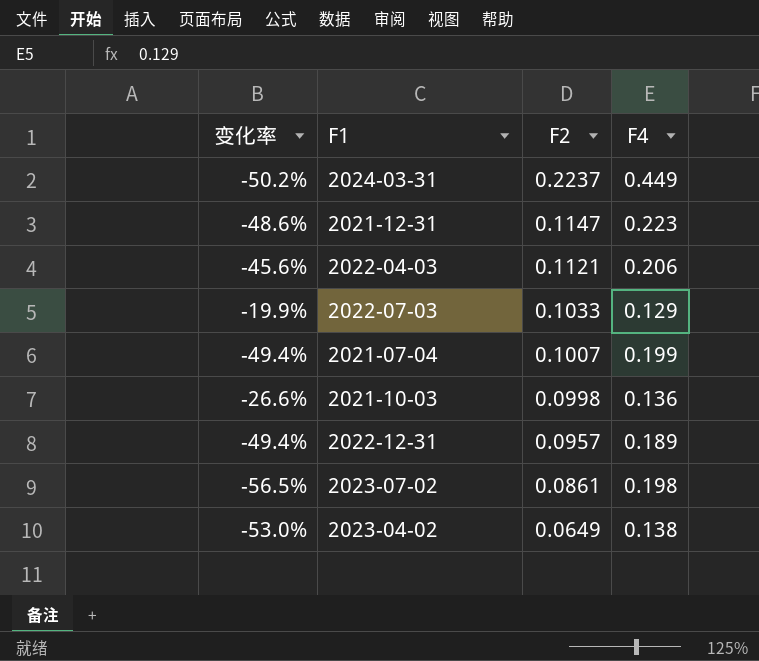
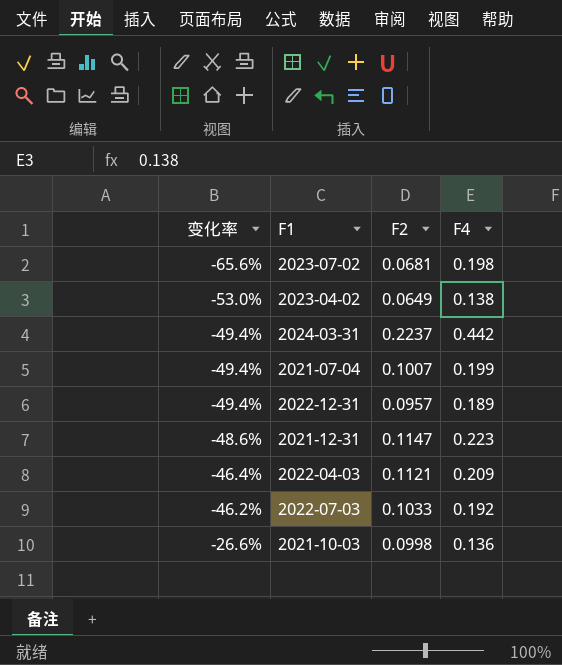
row order: F2 descending -> 变化率 ascending
2023-07-02 | 变化率: -56.5% -> -65.6%
2023-07-02 | F2: 0.0861 -> 0.0681
2024-03-31 | 变化率: -50.2% -> -49.4%
2024-03-31 | F4: 0.449 -> 0.442
2022-04-03 | 变化率: -45.6% -> -46.4%
2022-04-03 | F4: 0.206 -> 0.209
2022-07-03 | 变化率: -19.9% -> -46.2%
2022-07-03 | F4: 0.129 -> 0.192

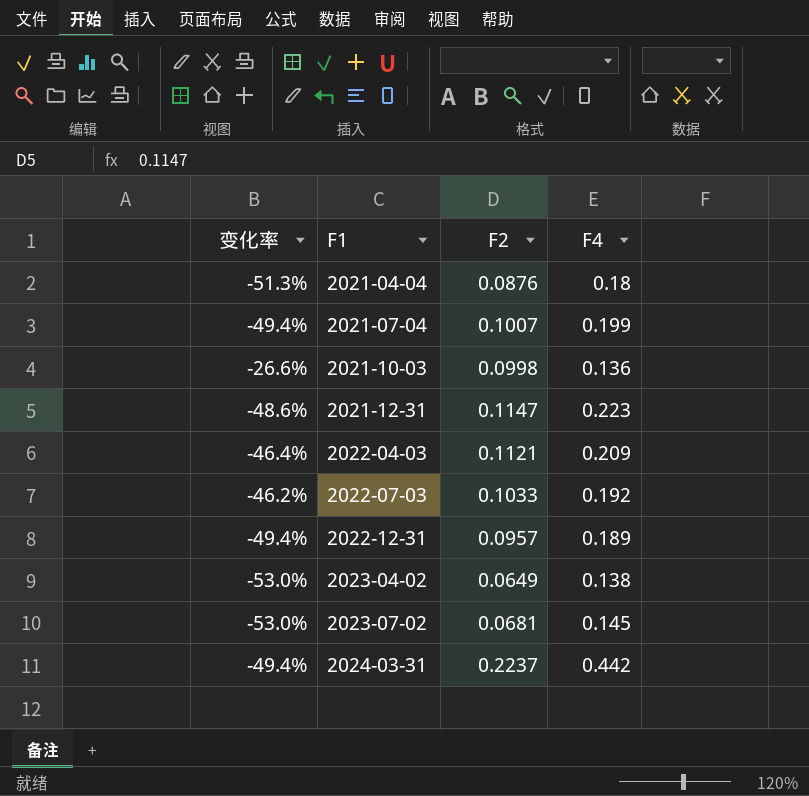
row order: 变化率 ascending -> F1 ascending
row 2021-04-04: none -> -51.3% | 0.0876 | 0.18
2023-07-02 | 变化率: -65.6% -> -53.0%
2023-07-02 | F4: 0.198 -> 0.145

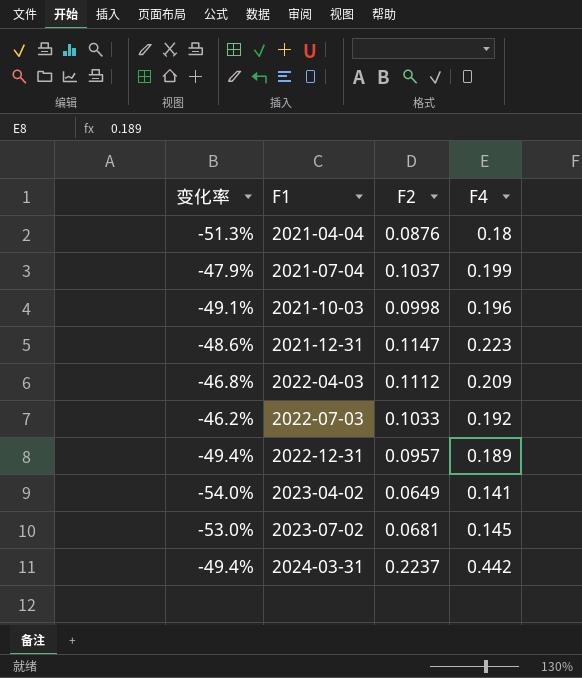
2021-07-04 | 变化率: -49.4% -> -47.9%
2021-07-04 | F2: 0.1007 -> 0.1037
2021-10-03 | 变化率: -26.6% -> -49.1%
2021-10-03 | F4: 0.136 -> 0.196
2022-04-03 | 变化率: -46.4% -> -46.8%
2022-04-03 | F2: 0.1121 -> 0.1112
2023-04-02 | 变化率: -53.0% -> -54.0%
2023-04-02 | F4: 0.138 -> 0.141

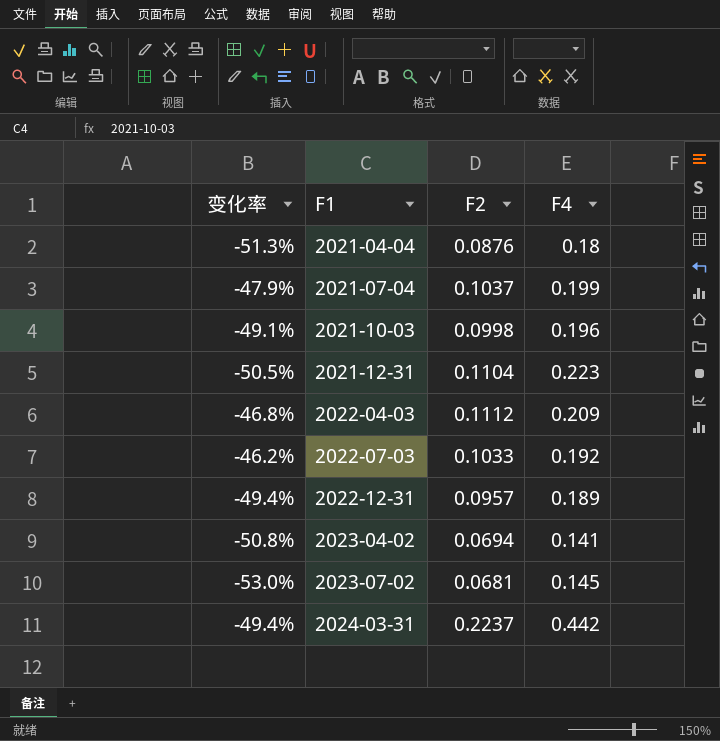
2021-12-31 | 变化率: -48.6% -> -50.5%
2021-12-31 | F2: 0.1147 -> 0.1104
2023-04-02 | 变化率: -54.0% -> -50.8%
2023-04-02 | F2: 0.0649 -> 0.0694

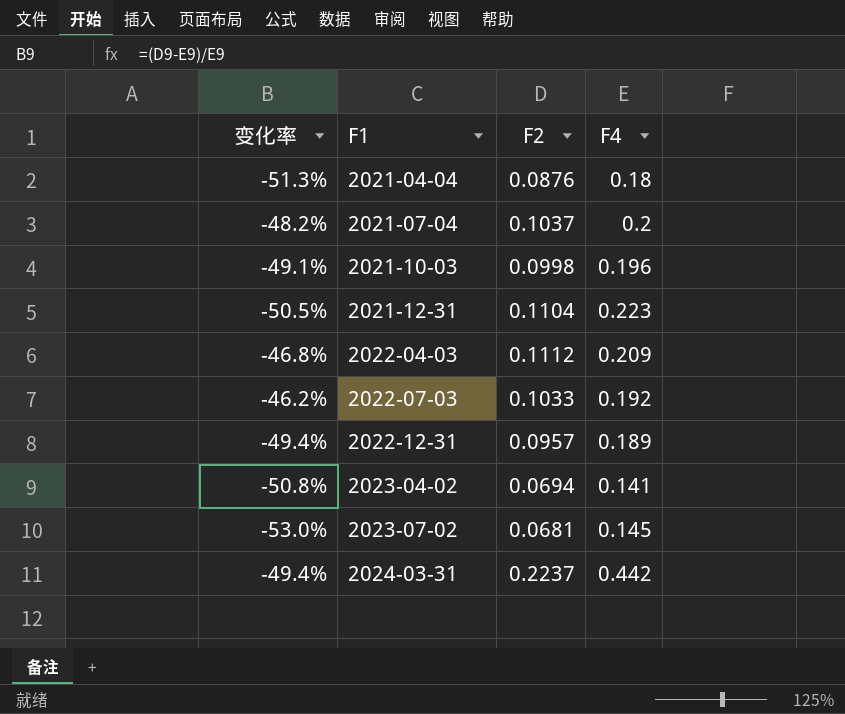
2021-07-04 | 变化率: -47.9% -> -48.2%
2021-07-04 | F4: 0.199 -> 0.2

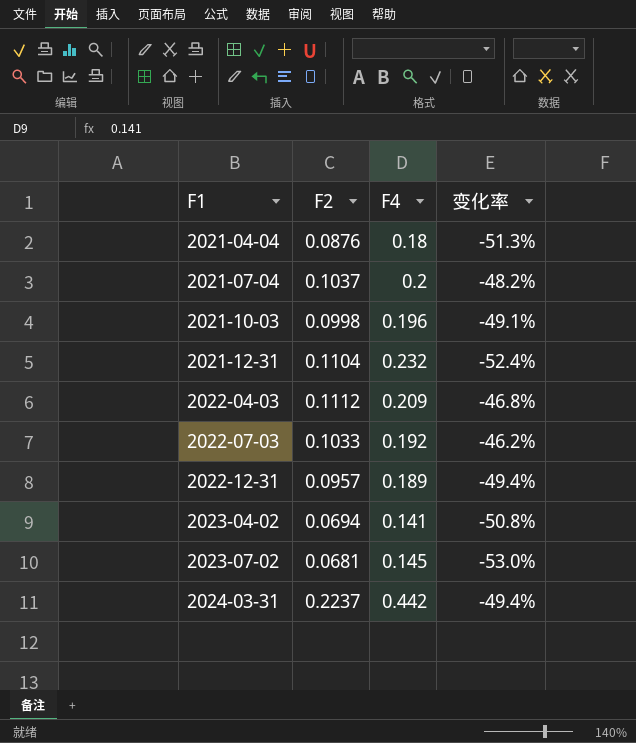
column 变化率 | position: 1 -> 4
2021-12-31 | F4: 0.223 -> 0.232
2021-12-31 | 变化率: -50.5% -> -52.4%

